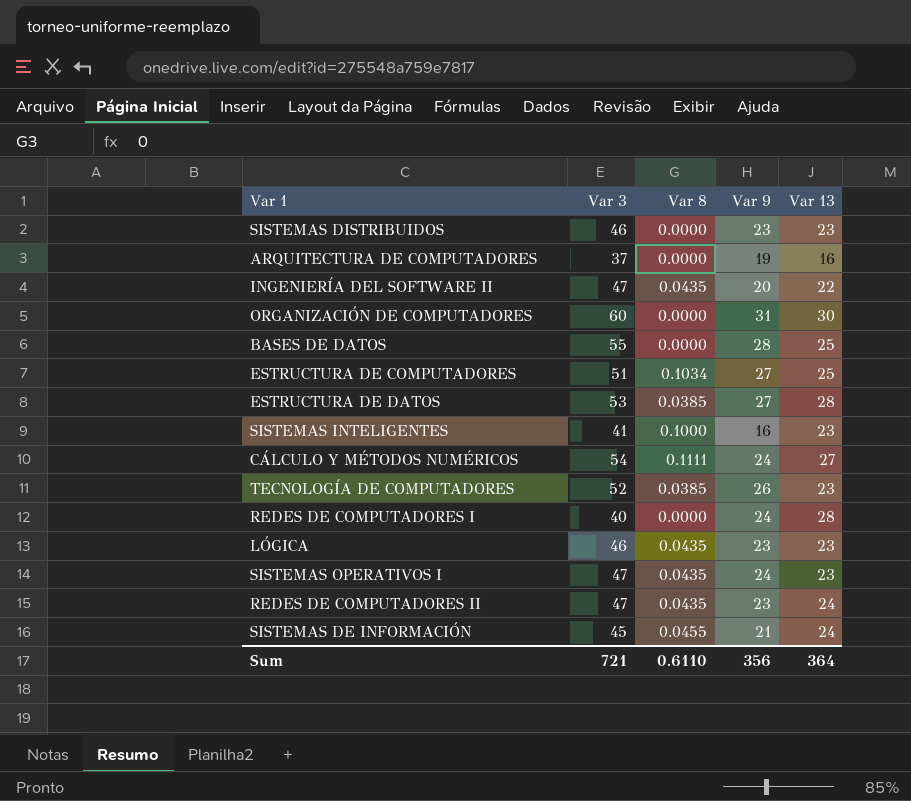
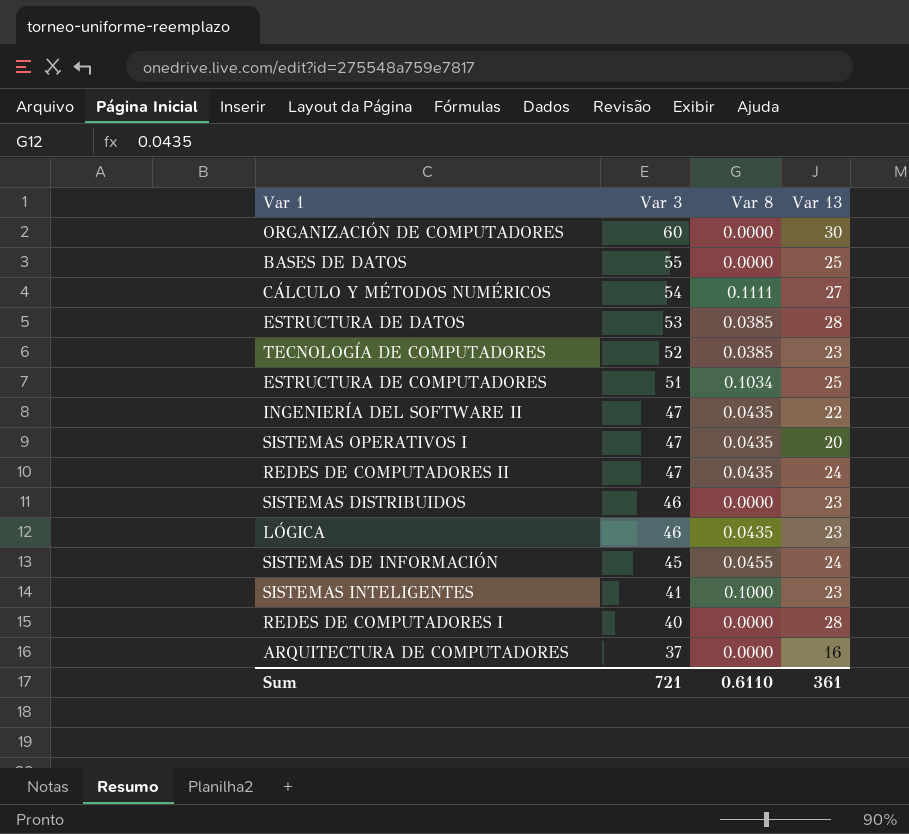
row order: none -> Var 3 descending
column Var 9 | position: 4 -> none
SISTEMAS OPERATIVOS I | Var 13: 23 -> 20
Sum | Var 13: 364 -> 361

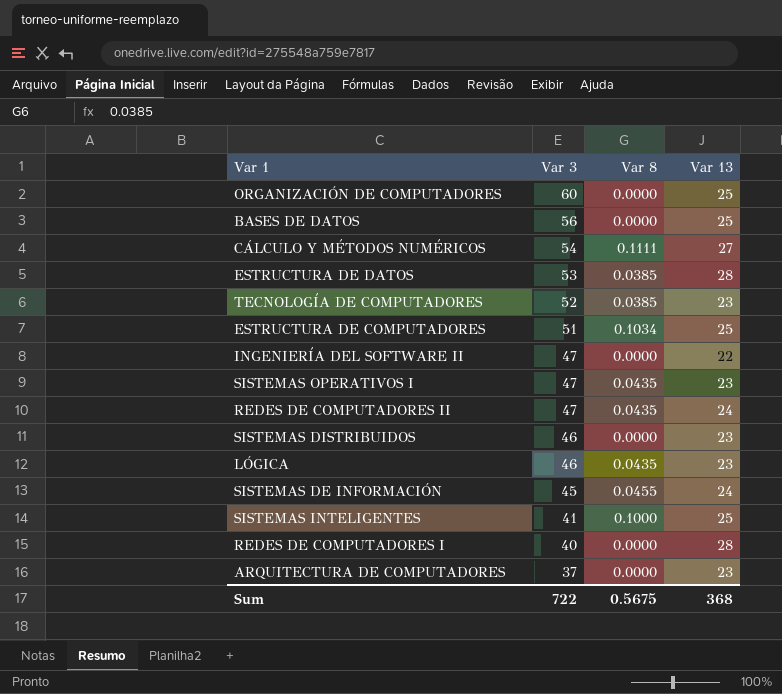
ORGANIZACIÓN DE COMPUTADORES | Var 13: 30 -> 25
BASES DE DATOS | Var 3: 55 -> 56
INGENIERÍA DEL SOFTWARE II | Var 8: 0.0435 -> 0.0000
SISTEMAS OPERATIVOS I | Var 13: 20 -> 23
SISTEMAS INTELIGENTES | Var 13: 23 -> 25
ARQUITECTURA DE COMPUTADORES | Var 13: 16 -> 23
Sum | Var 3: 721 -> 722
Sum | Var 8: 0.6110 -> 0.5675
Sum | Var 13: 361 -> 368

